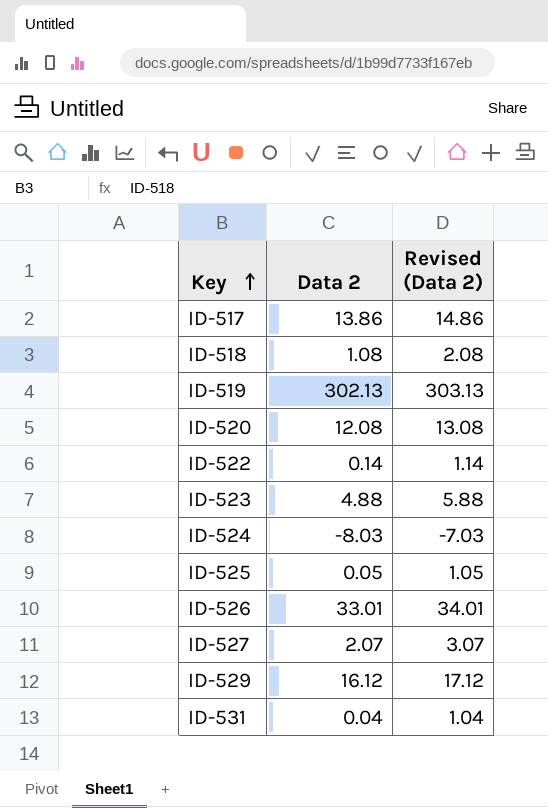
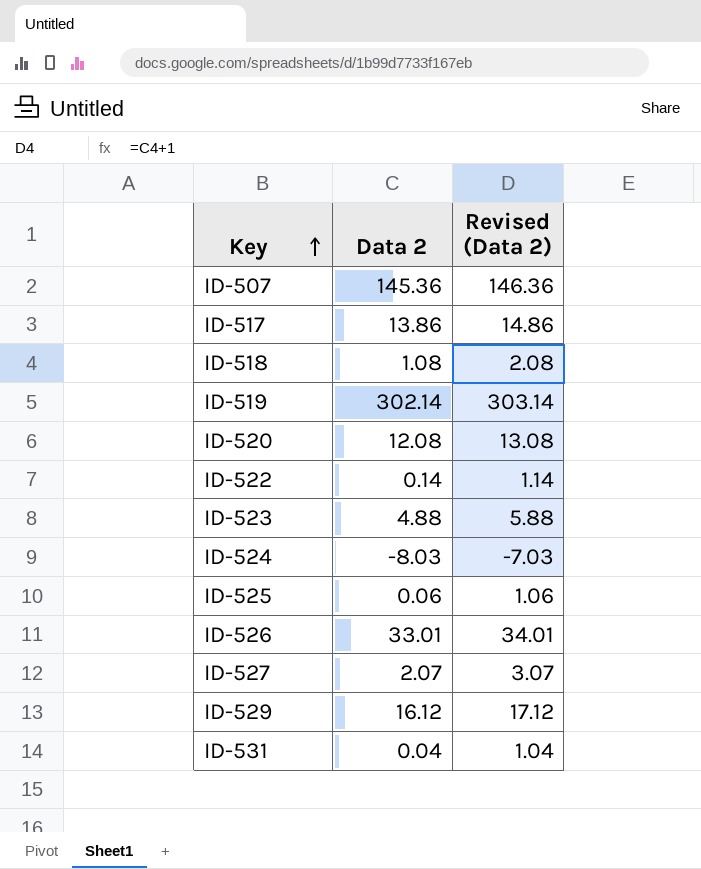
row ID-507: none -> 145.36 | 146.36
ID-519 | Data 2: 302.13 -> 302.14
ID-519 | Revised (Data 2): 303.13 -> 303.14
ID-525 | Data 2: 0.05 -> 0.06
ID-525 | Revised (Data 2): 1.05 -> 1.06

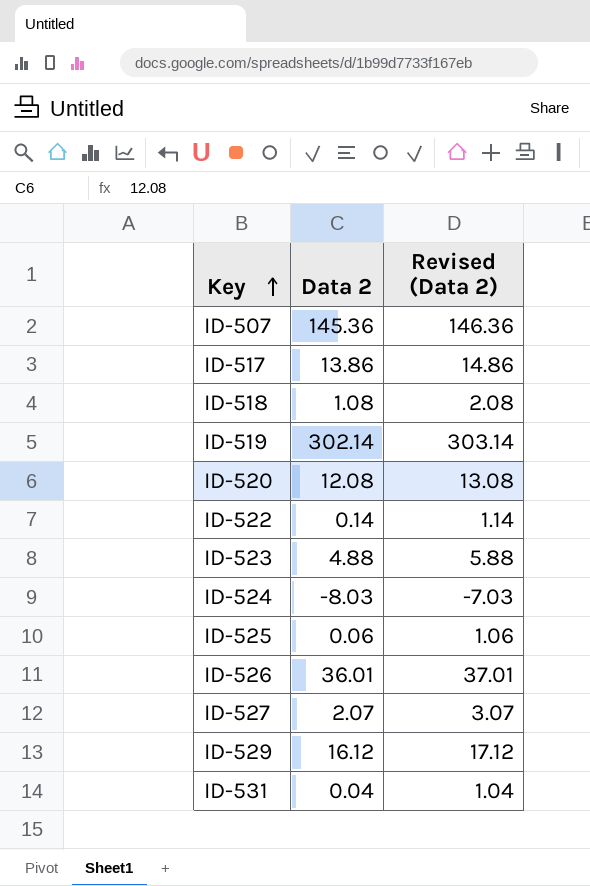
ID-526 | Data 2: 33.01 -> 36.01
ID-526 | Revised (Data 2): 34.01 -> 37.01

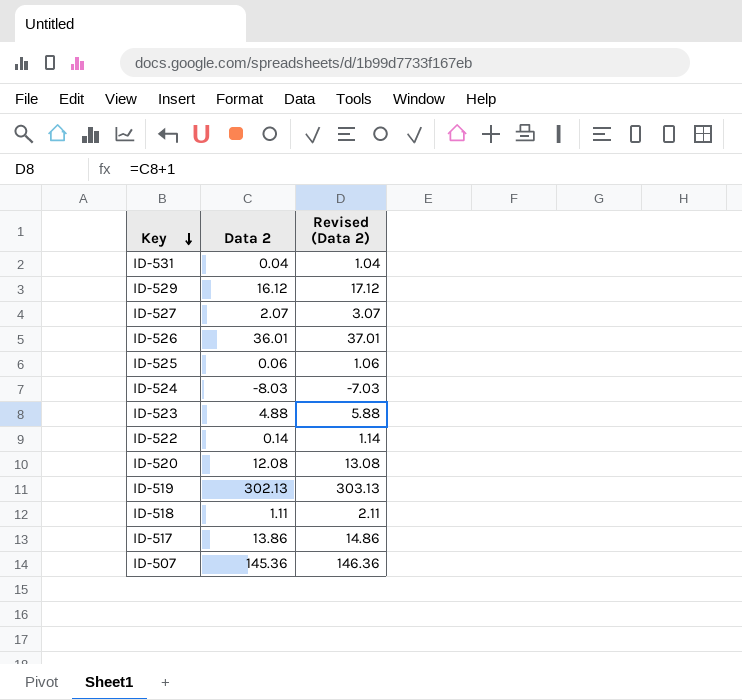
row order: Key ascending -> Key descending
ID-519 | Data 2: 302.14 -> 302.13
ID-519 | Revised (Data 2): 303.14 -> 303.13
ID-518 | Data 2: 1.08 -> 1.11
ID-518 | Revised (Data 2): 2.08 -> 2.11

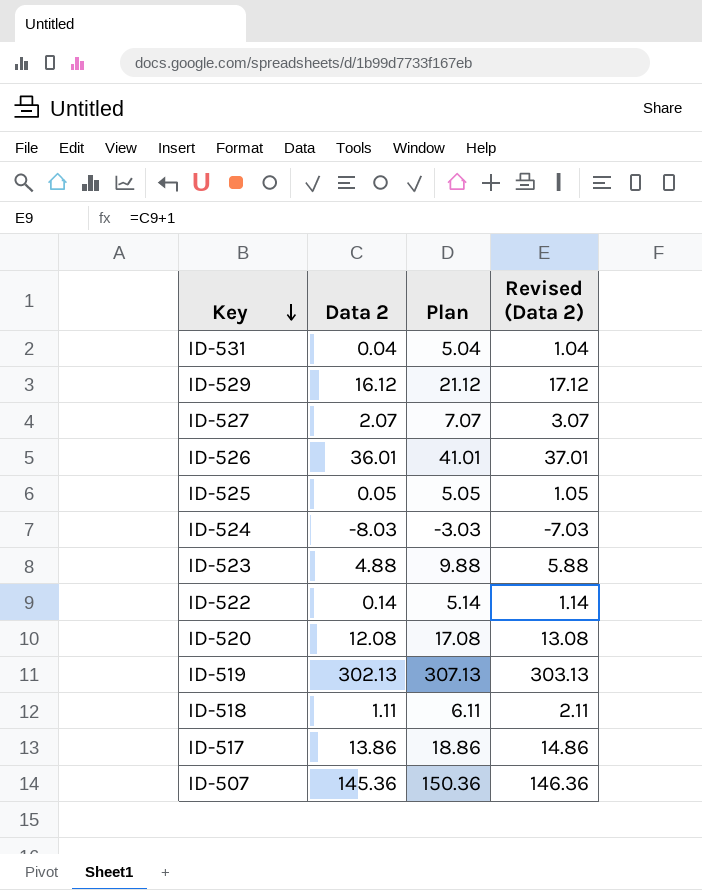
column Plan | formula: none -> [Data 2] + 5
ID-525 | Data 2: 0.06 -> 0.05
ID-525 | Revised (Data 2): 1.06 -> 1.05

